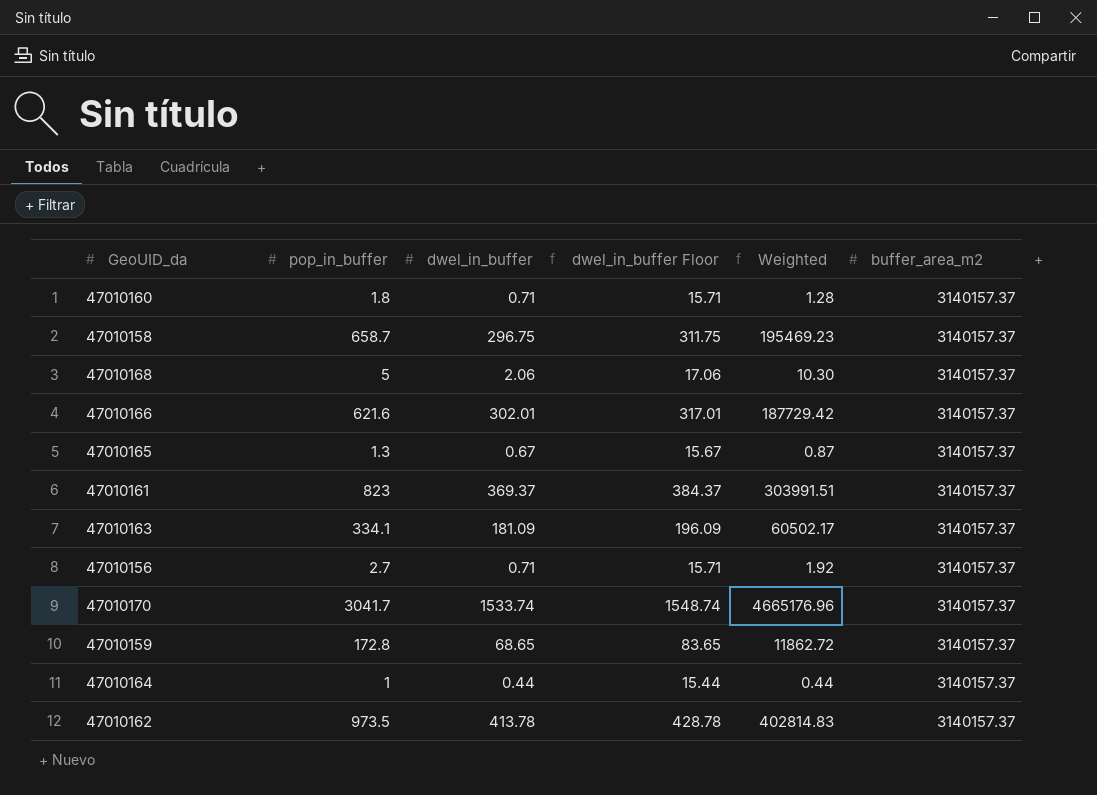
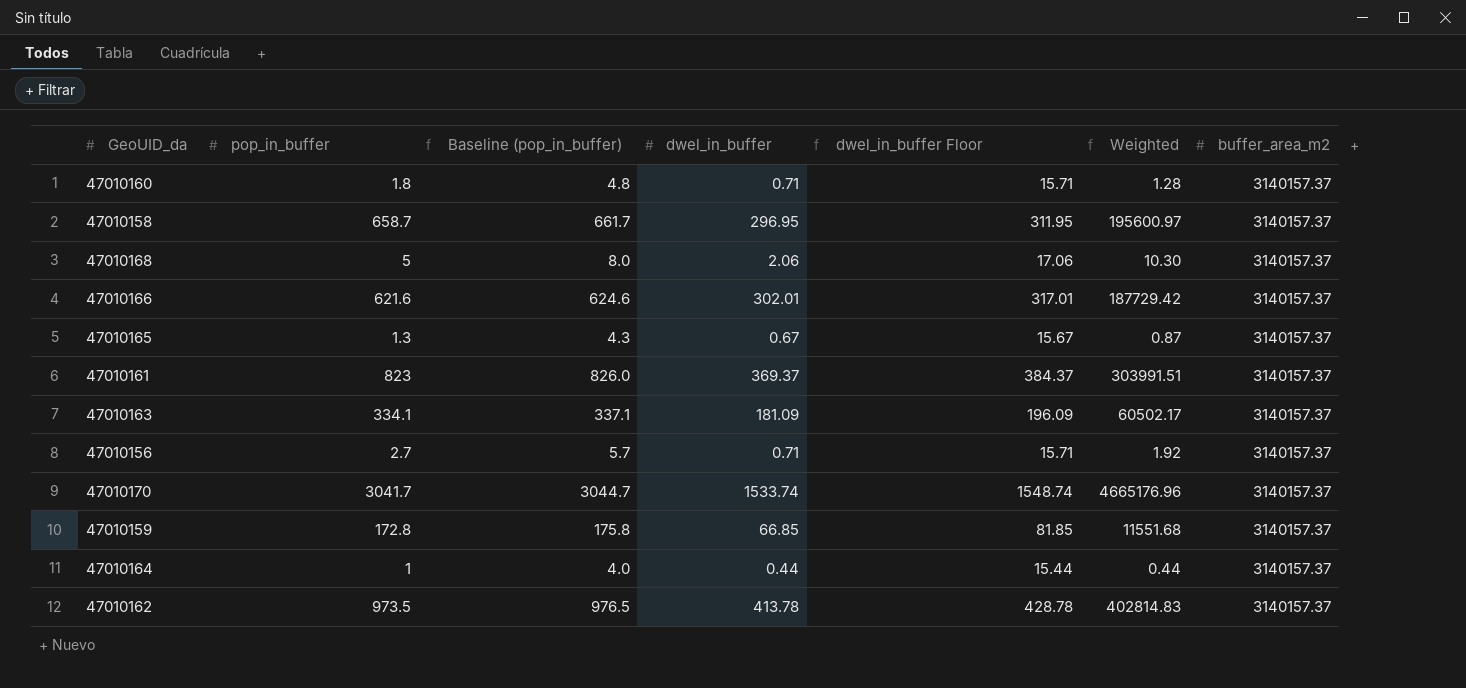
column Baseline (pop_in_buffer) | formula: none -> [pop_in_buffer] + 3
47010158 | dwel_in_buffer: 296.75 -> 296.95
47010158 | dwel_in_buffer Floor: 311.75 -> 311.95
47010158 | Weighted: 195469.23 -> 195600.97
47010159 | dwel_in_buffer: 68.65 -> 66.85
47010159 | dwel_in_buffer Floor: 83.65 -> 81.85
47010159 | Weighted: 11862.72 -> 11551.68

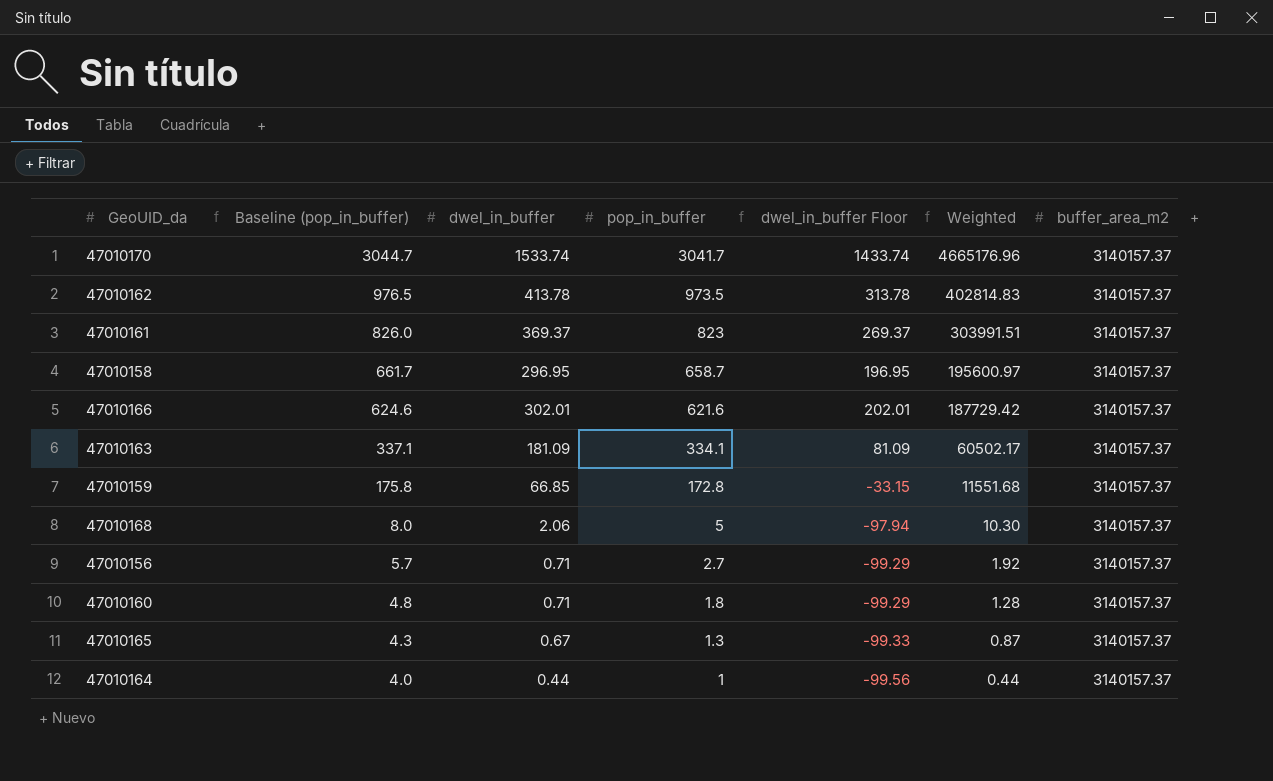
row order: none -> Baseline (pop_in_buffer) descending
column pop_in_buffer | position: 2 -> 4
column dwel_in_buffer Floor | formula: [dwel_in_buffer] + 15 -> [dwel_in_buffer] - 100

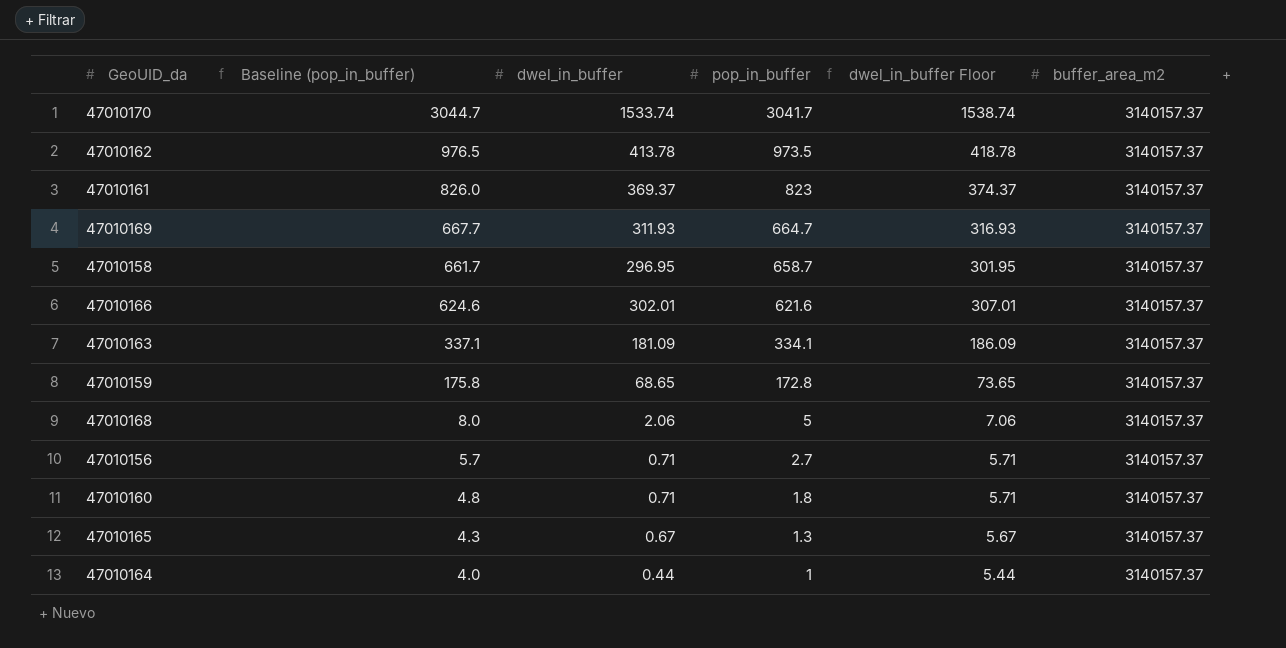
column Weighted | formula: [dwel_in_buffer] * [pop_in_buffer] -> none
column dwel_in_buffer Floor | formula: [dwel_in_buffer] - 100 -> [dwel_in_buffer] + 5
row 47010169: none -> 667.7 | 311.93 | 664.7 | 316.93 | 3140157.37
47010159 | dwel_in_buffer: 66.85 -> 68.65

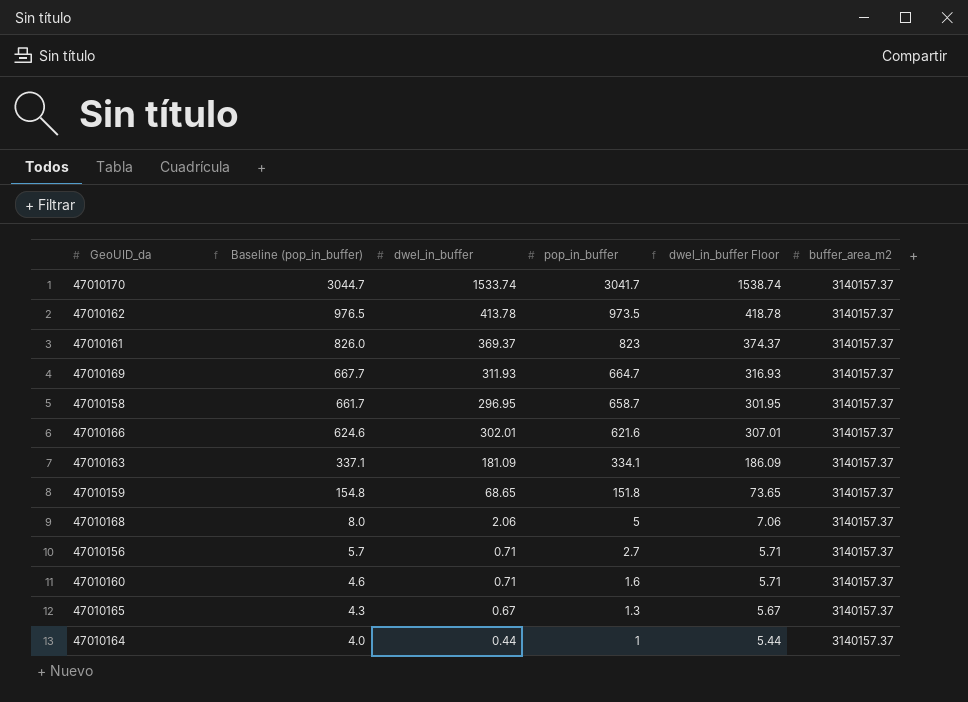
47010159 | Baseline (pop_in_buffer): 175.8 -> 154.8
47010159 | pop_in_buffer: 172.8 -> 151.8
47010160 | Baseline (pop_in_buffer): 4.8 -> 4.6
47010160 | pop_in_buffer: 1.8 -> 1.6

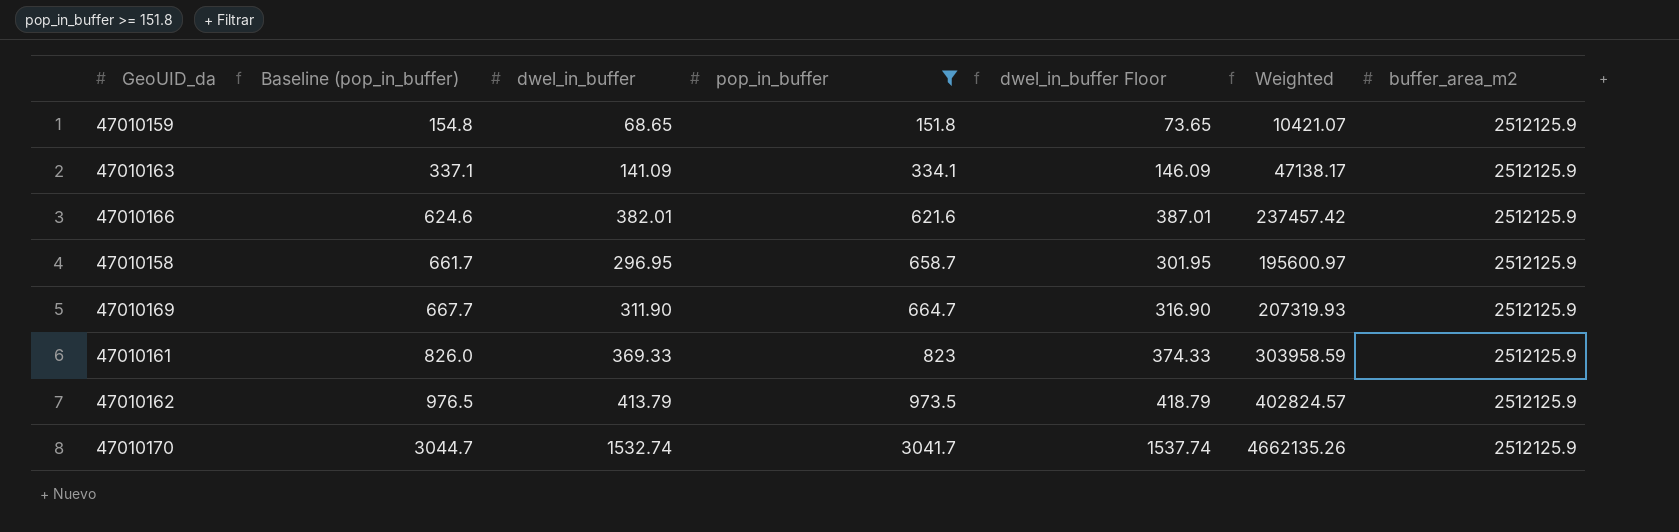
filter: none -> pop_in_buffer >= 151.8
row order: Baseline (pop_in_buffer) descending -> Baseline (pop_in_buffer) ascending
column Weighted | formula: none -> [dwel_in_buffer] * [pop_in_buffer]
47010159 | buffer_area_m2: 3140157.37 -> 2512125.9
47010163 | dwel_in_buffer: 181.09 -> 141.09
47010163 | dwel_in_buffer Floor: 186.09 -> 146.09
47010163 | buffer_area_m2: 3140157.37 -> 2512125.9
47010166 | dwel_in_buffer: 302.01 -> 382.01
47010166 | dwel_in_buffer Floor: 307.01 -> 387.01
47010166 | buffer_area_m2: 3140157.37 -> 2512125.9
47010158 | buffer_area_m2: 3140157.37 -> 2512125.9
47010169 | dwel_in_buffer: 311.93 -> 311.90
47010169 | dwel_in_buffer Floor: 316.93 -> 316.90
47010169 | buffer_area_m2: 3140157.37 -> 2512125.9
47010161 | dwel_in_buffer: 369.37 -> 369.33
47010161 | dwel_in_buffer Floor: 374.37 -> 374.33
47010161 | buffer_area_m2: 3140157.37 -> 2512125.9
47010162 | dwel_in_buffer: 413.78 -> 413.79
47010162 | dwel_in_buffer Floor: 418.78 -> 418.79
47010162 | buffer_area_m2: 3140157.37 -> 2512125.9
47010170 | dwel_in_buffer: 1533.74 -> 1532.74
47010170 | dwel_in_buffer Floor: 1538.74 -> 1537.74
47010170 | buffer_area_m2: 3140157.37 -> 2512125.9

